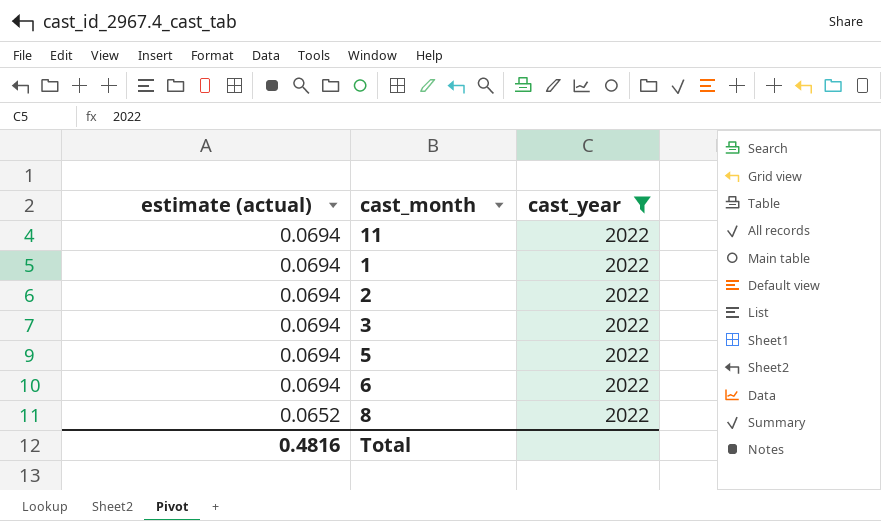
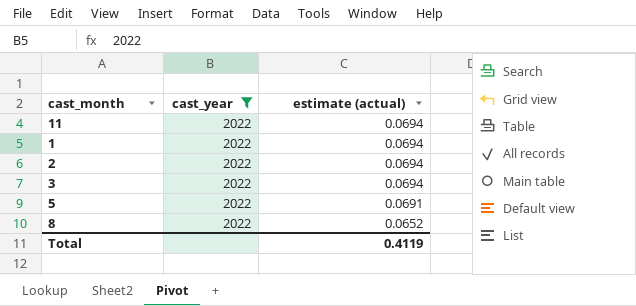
column estimate (actual) | position: 1 -> 3
row 6: 0.0694 | 2022 -> none
5 | estimate (actual): 0.0694 -> 0.0691
Total | estimate (actual): 0.4816 -> 0.4119

